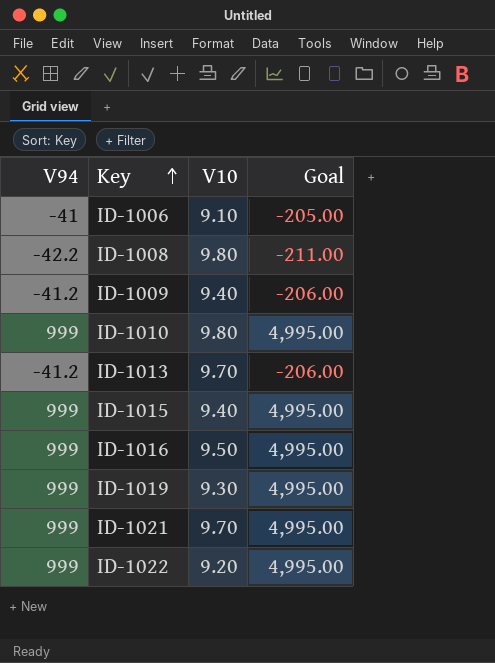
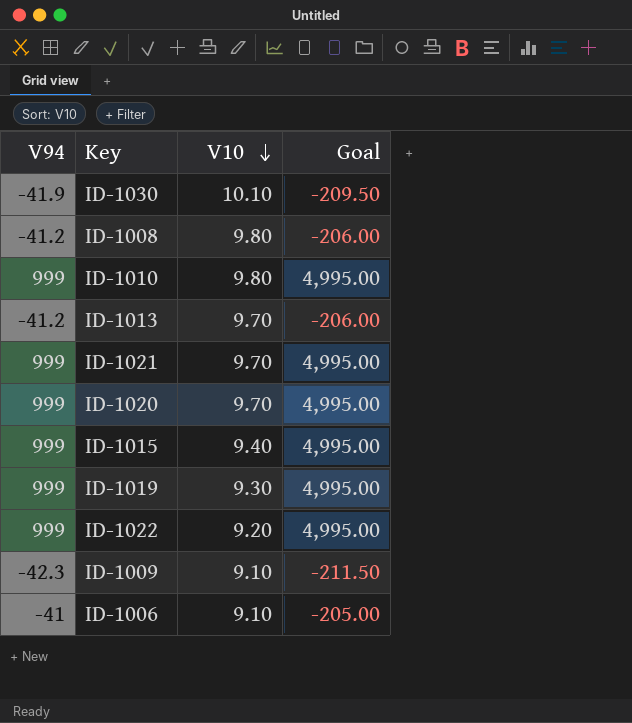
row order: Key ascending -> V10 descending
row ID-1016: 999 | 9.50 | 4,995.00 -> none
row ID-1030: none -> -41.9 | 10.10 | -209.50
ID-1008 | V94: -42.2 -> -41.2
ID-1008 | Goal: -211.00 -> -206.00
row ID-1020: none -> 999 | 9.70 | 4,995.00
ID-1009 | V94: -41.2 -> -42.3
ID-1009 | V10: 9.40 -> 9.10
ID-1009 | Goal: -206.00 -> -211.50

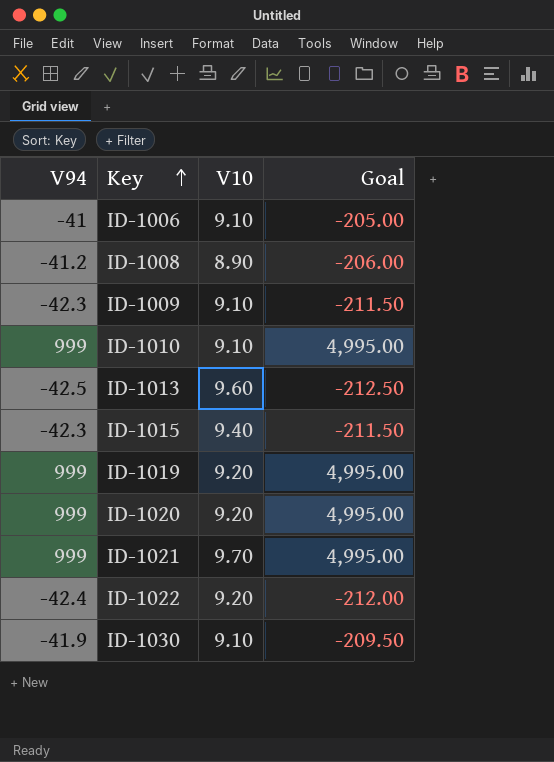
row order: V10 descending -> Key ascending
ID-1008 | V10: 9.80 -> 8.90
ID-1010 | V10: 9.80 -> 9.10
ID-1013 | V94: -41.2 -> -42.5
ID-1013 | V10: 9.70 -> 9.60
ID-1013 | Goal: -206.00 -> -212.50
ID-1015 | V94: 999 -> -42.3
ID-1015 | Goal: 4,995.00 -> -211.50
ID-1019 | V10: 9.30 -> 9.20
ID-1020 | V10: 9.70 -> 9.20
ID-1022 | V94: 999 -> -42.4
ID-1022 | Goal: 4,995.00 -> -212.00
ID-1030 | V10: 10.10 -> 9.10

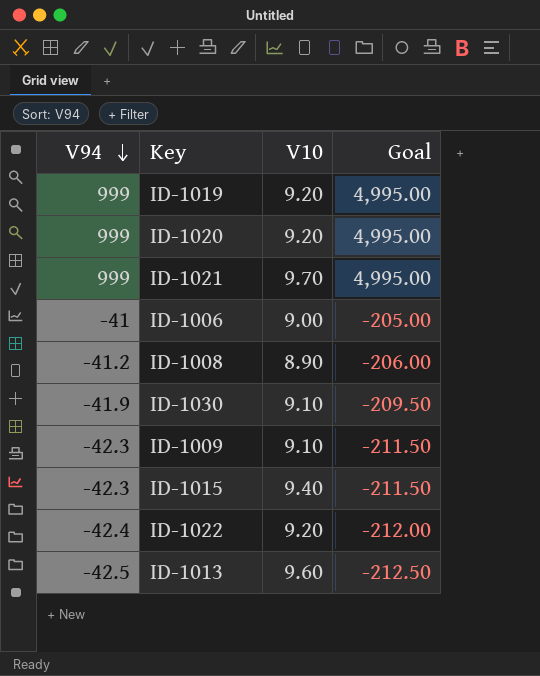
row order: Key ascending -> V94 descending
row ID-1010: 999 | 9.10 | 4,995.00 -> none
ID-1006 | V10: 9.10 -> 9.00

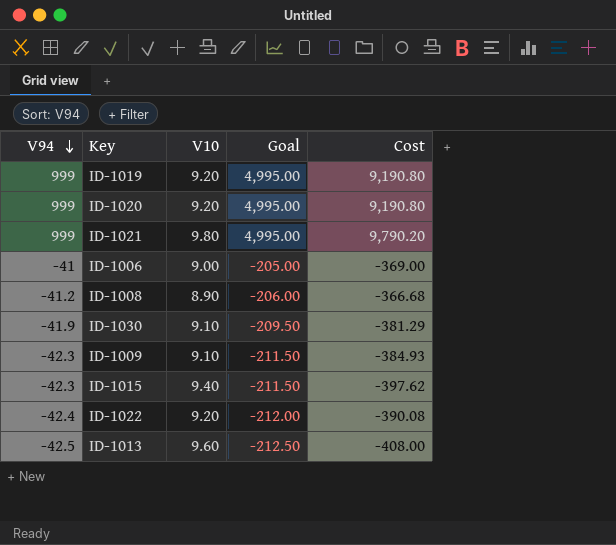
column Cost | formula: none -> [V94] * [V10]
ID-1021 | V10: 9.70 -> 9.80

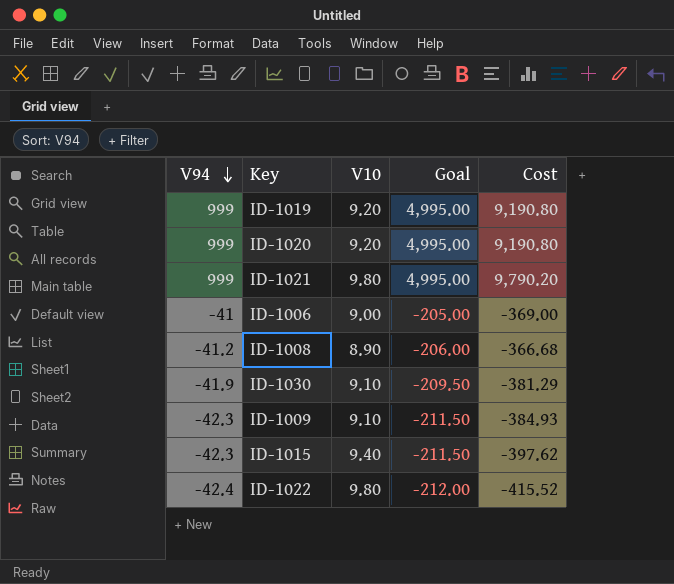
row ID-1013: -42.5 | 9.60 | -212.50 | -408.00 -> none
ID-1022 | V10: 9.20 -> 9.80
ID-1022 | Cost: -390.08 -> -415.52

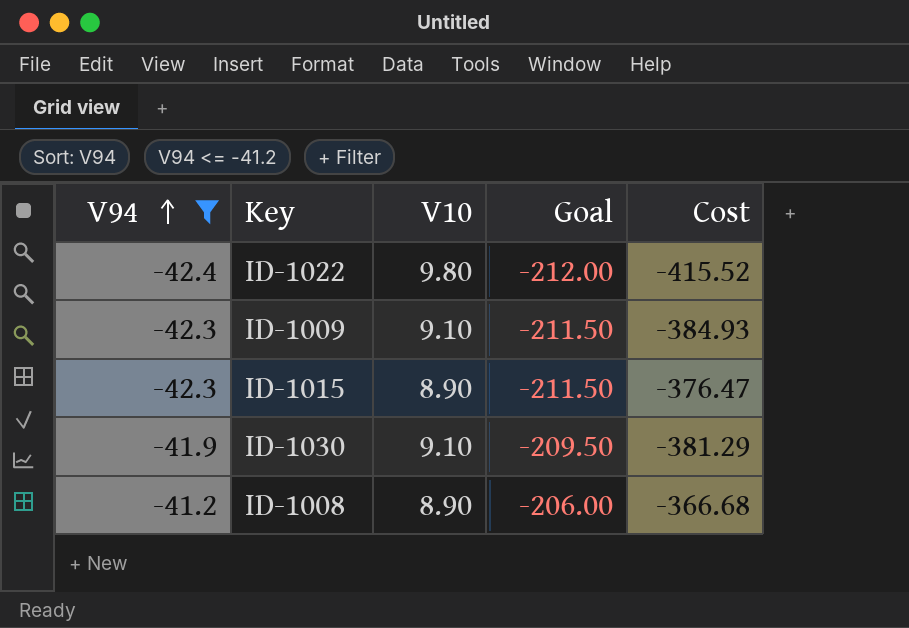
filter: none -> V94 <= -41.2
row order: V94 descending -> V94 ascending
ID-1015 | V10: 9.40 -> 8.90
ID-1015 | Cost: -397.62 -> -376.47

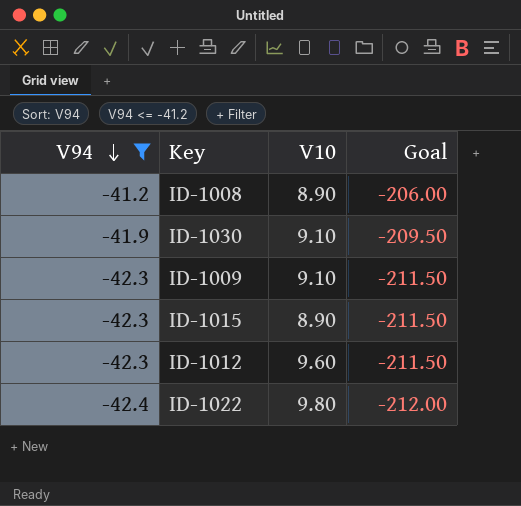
row order: V94 ascending -> V94 descending
column Cost | formula: [V94] * [V10] -> none
row ID-1012: none -> -42.3 | 9.60 | -211.50

